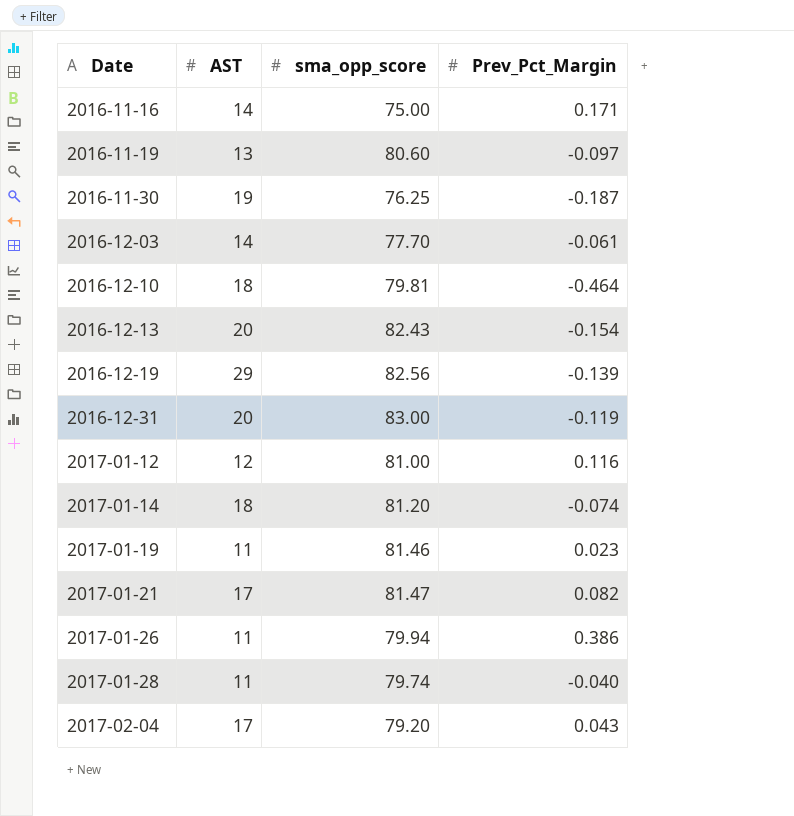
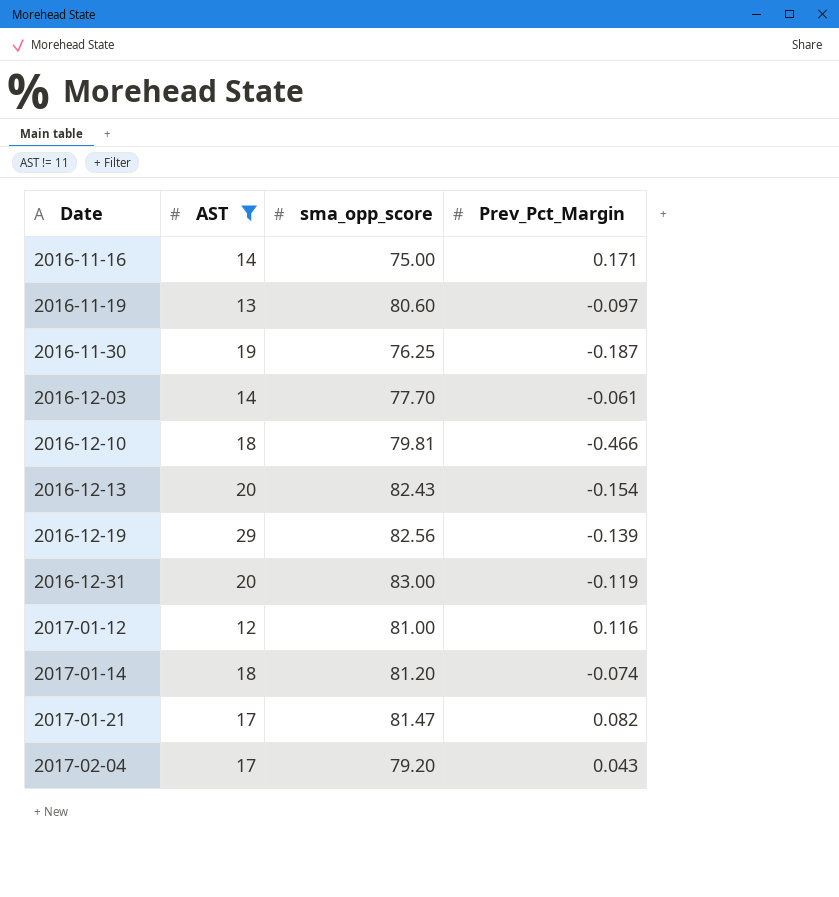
filter: none -> AST != 11
2016-12-10 | Prev_Pct_Margin: -0.464 -> -0.466

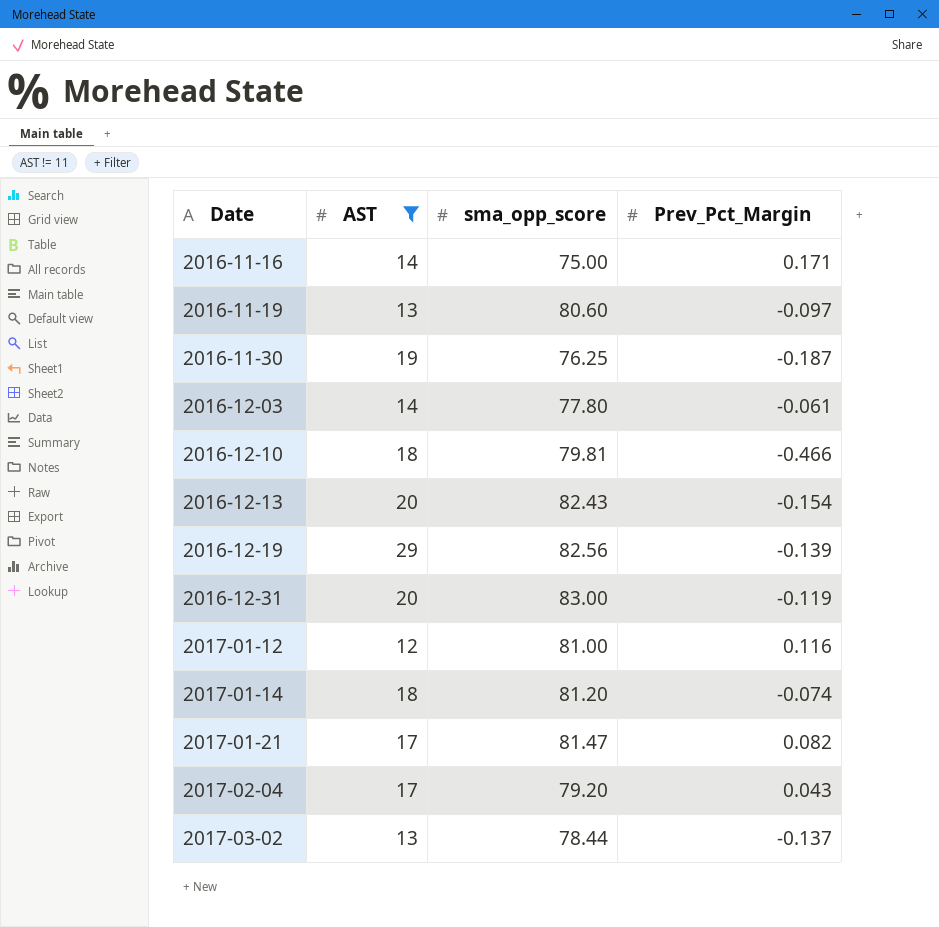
2016-12-03 | sma_opp_score: 77.70 -> 77.80
row 2017-03-02: none -> 13 | 78.44 | -0.137

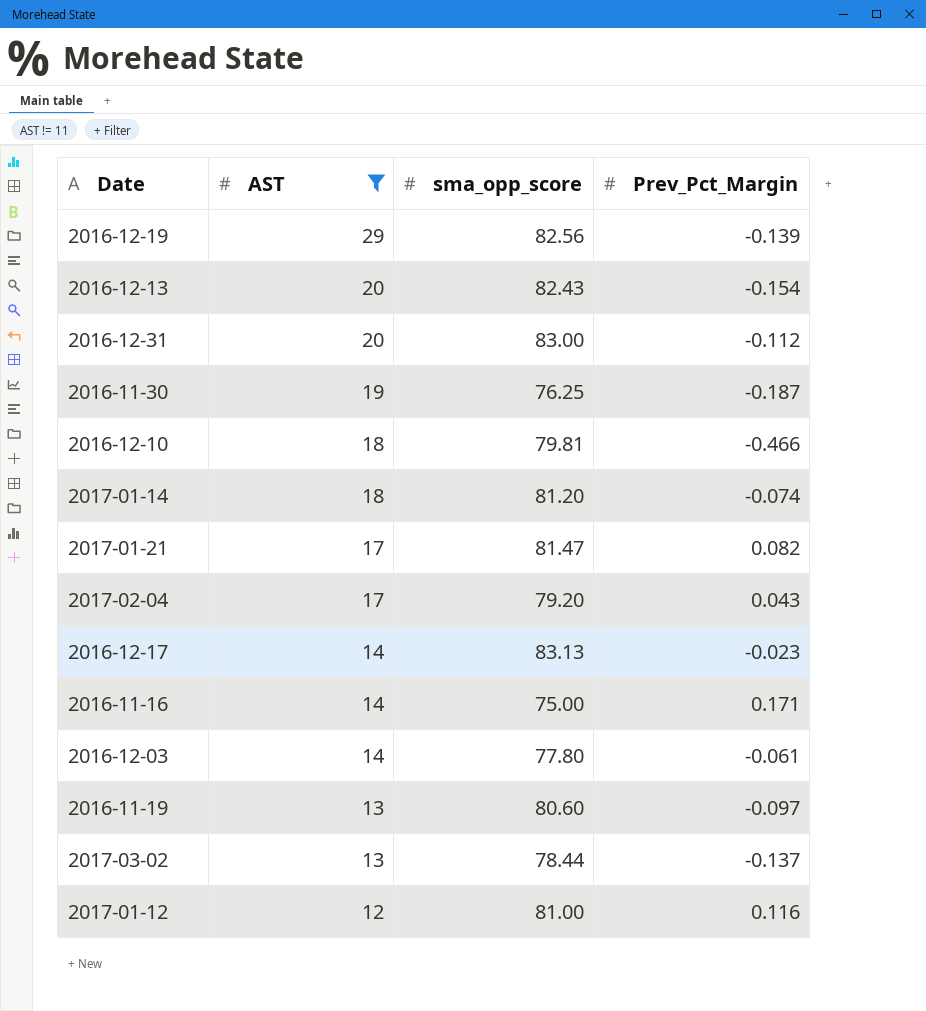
row order: Date ascending -> AST descending
2016-12-31 | Prev_Pct_Margin: -0.119 -> -0.112
row 2016-12-17: none -> 14 | 83.13 | -0.023

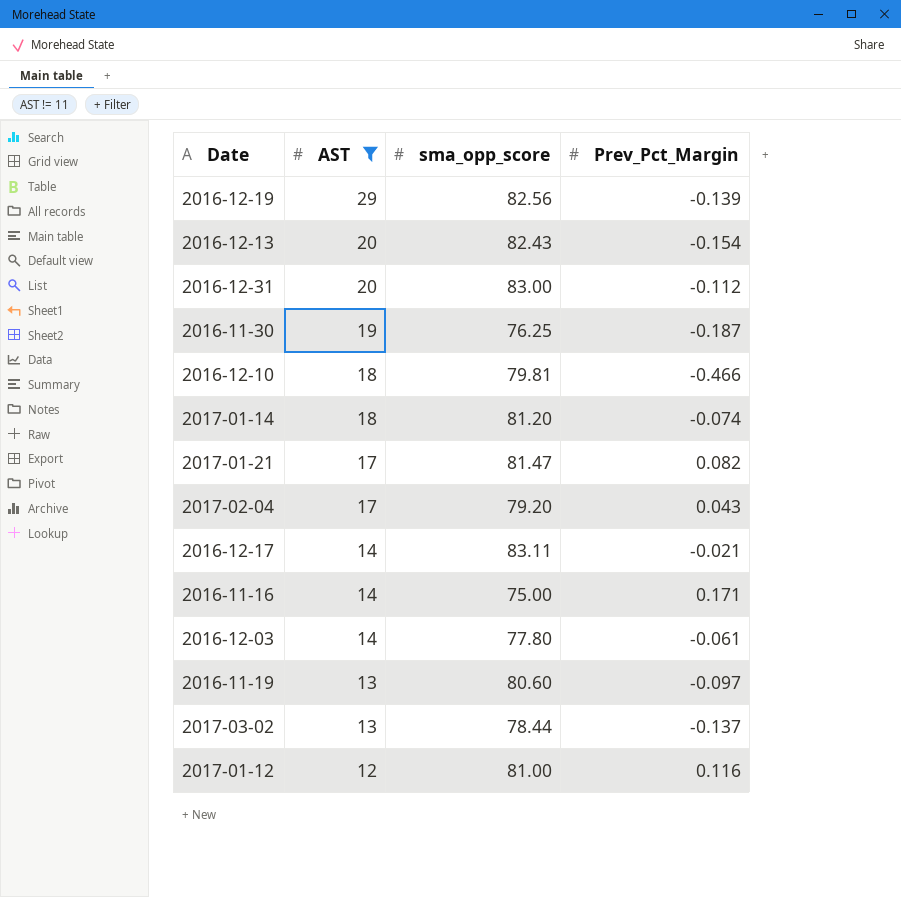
2016-12-17 | sma_opp_score: 83.13 -> 83.11
2016-12-17 | Prev_Pct_Margin: -0.023 -> -0.021

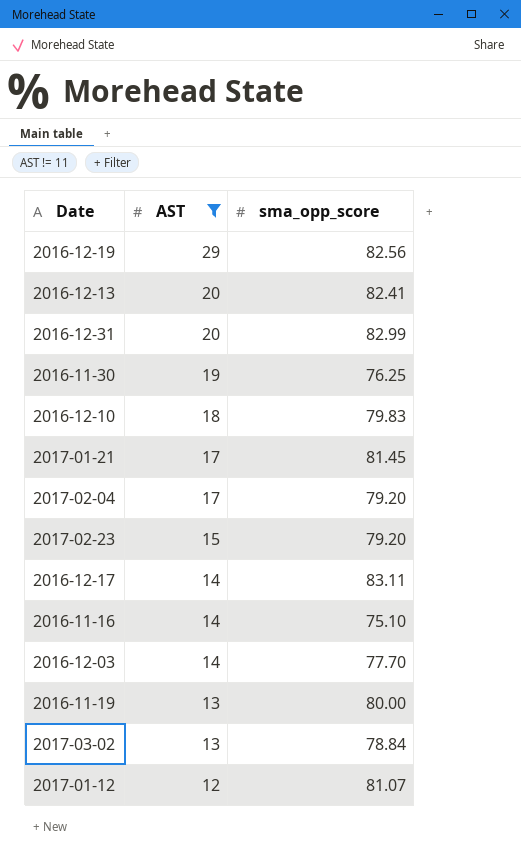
column Prev_Pct_Margin | position: 4 -> none
row 2017-01-14: 18 | 81.20 | -0.074 -> none
2016-12-13 | sma_opp_score: 82.43 -> 82.41
2016-12-31 | sma_opp_score: 83.00 -> 82.99
2016-12-10 | sma_opp_score: 79.81 -> 79.83
2017-01-21 | sma_opp_score: 81.47 -> 81.45
row 2017-02-23: none -> 15 | 79.20
2016-11-16 | sma_opp_score: 75.00 -> 75.10
2016-12-03 | sma_opp_score: 77.80 -> 77.70
2016-11-19 | sma_opp_score: 80.60 -> 80.00
2017-03-02 | sma_opp_score: 78.44 -> 78.84
2017-01-12 | sma_opp_score: 81.00 -> 81.07

